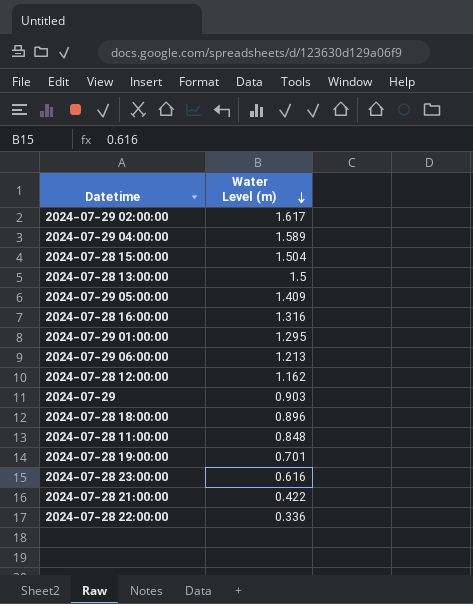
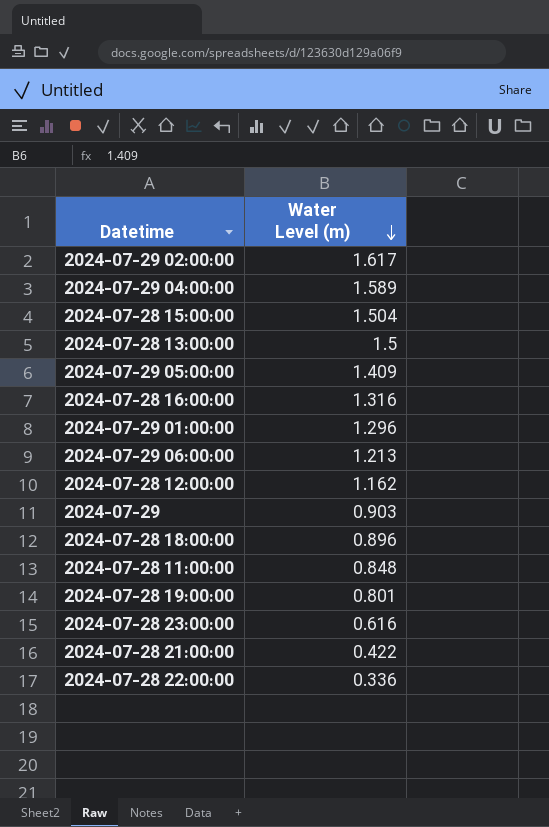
2024-07-29 01:00:00 | Water Level (m): 1.295 -> 1.296
2024-07-28 19:00:00 | Water Level (m): 0.701 -> 0.801

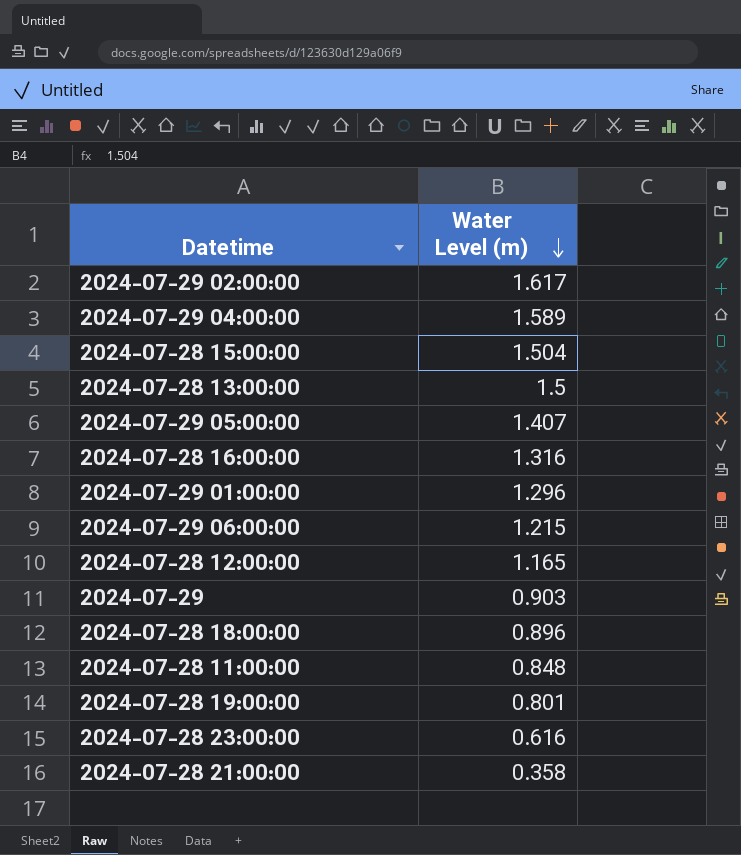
row 2024-07-28 22:00:00: 0.336 -> none
2024-07-29 05:00:00 | Water Level (m): 1.409 -> 1.407
2024-07-29 06:00:00 | Water Level (m): 1.213 -> 1.215
2024-07-28 12:00:00 | Water Level (m): 1.162 -> 1.165
2024-07-28 21:00:00 | Water Level (m): 0.422 -> 0.358

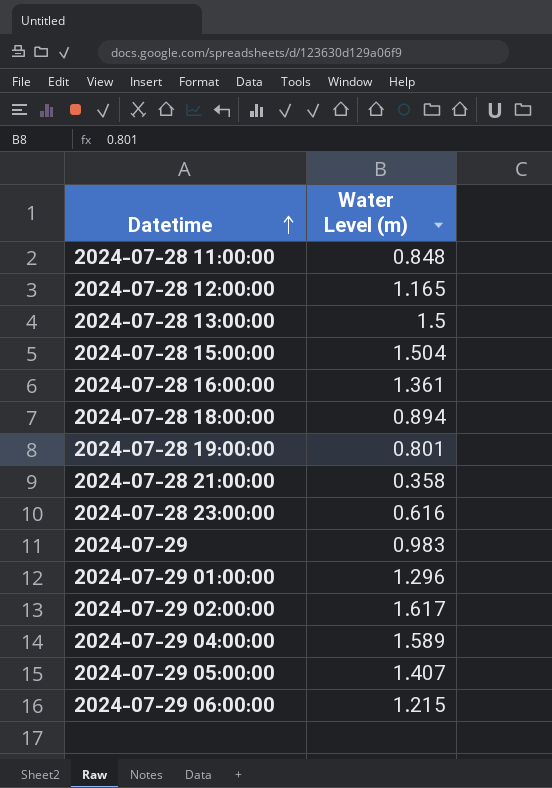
row order: Water Level (m) descending -> Datetime ascending
2024-07-28 16:00:00 | Water Level (m): 1.316 -> 1.361
2024-07-28 18:00:00 | Water Level (m): 0.896 -> 0.894
2024-07-29 | Water Level (m): 0.903 -> 0.983

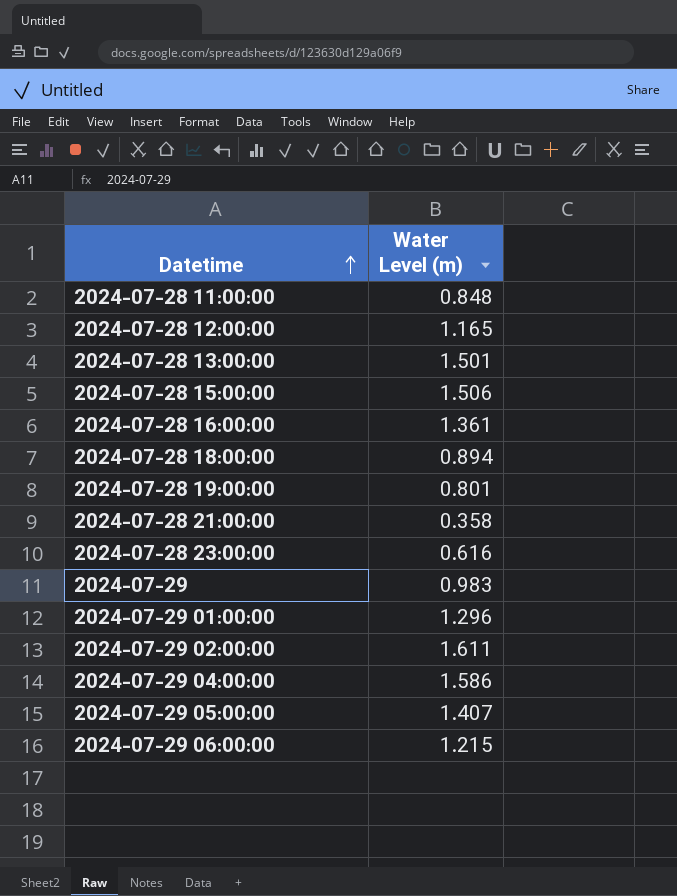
2024-07-28 13:00:00 | Water Level (m): 1.5 -> 1.501
2024-07-28 15:00:00 | Water Level (m): 1.504 -> 1.506
2024-07-29 02:00:00 | Water Level (m): 1.617 -> 1.611
2024-07-29 04:00:00 | Water Level (m): 1.589 -> 1.586

